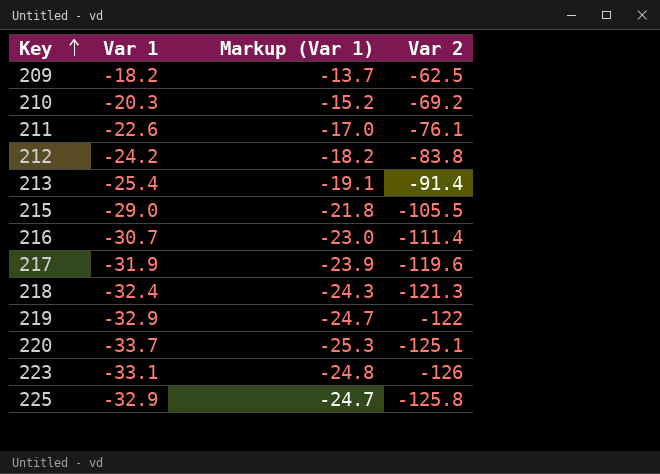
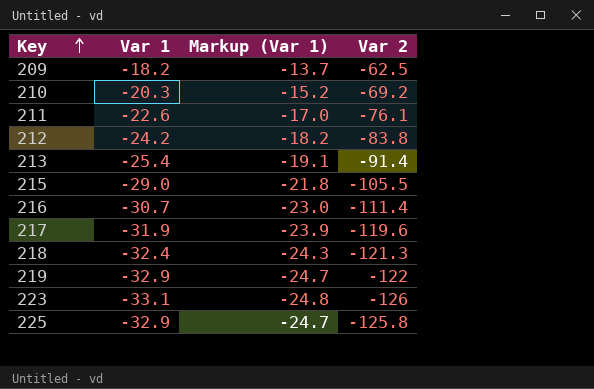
row 220: -33.7 | -25.3 | -125.1 -> none

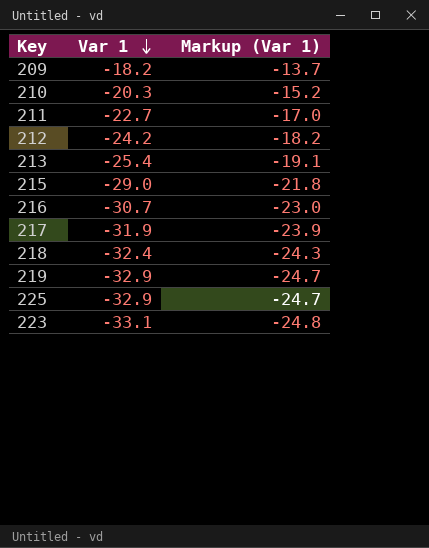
row order: Key ascending -> Var 1 descending
column Var 2 | position: 4 -> none
211 | Var 1: -22.6 -> -22.7

